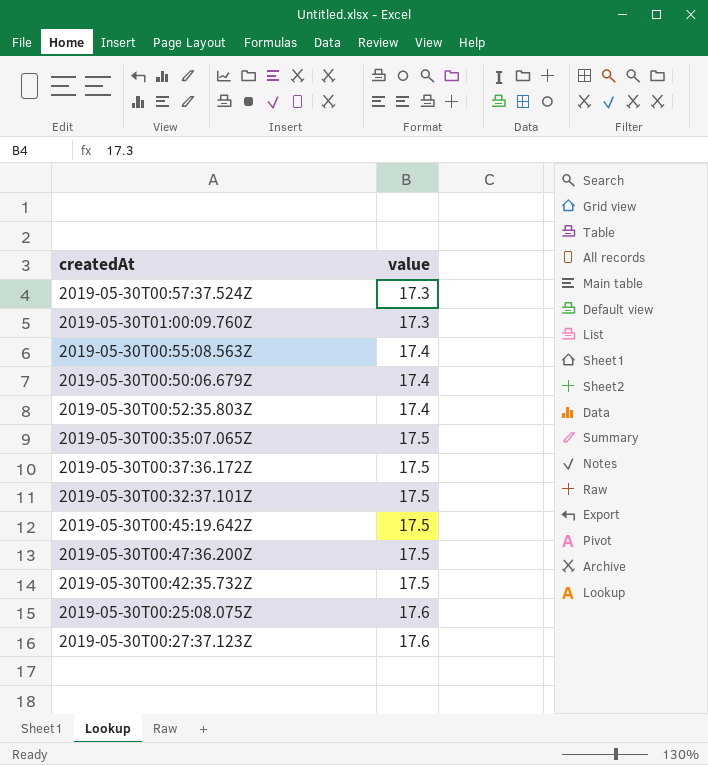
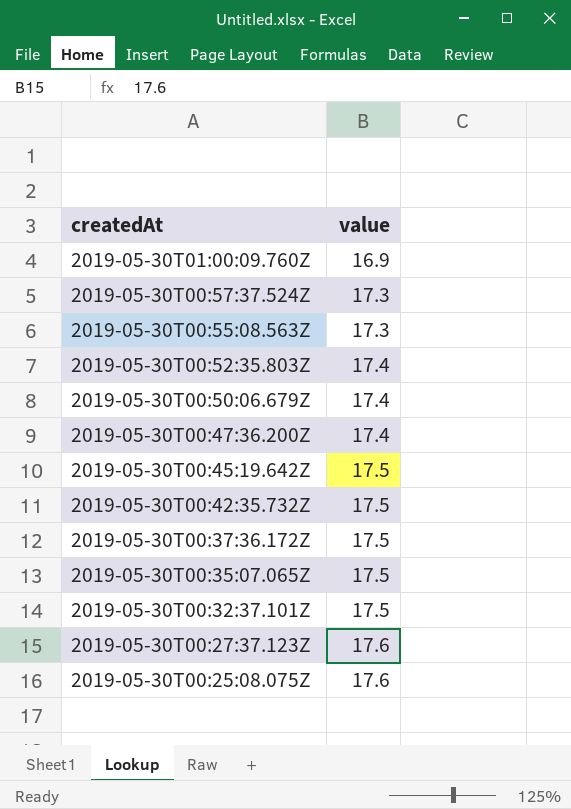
row order: value ascending -> createdAt descending
2019-05-30T01:00:09.760Z | value: 17.3 -> 16.9
2019-05-30T00:55:08.563Z | value: 17.4 -> 17.3
2019-05-30T00:47:36.200Z | value: 17.5 -> 17.4

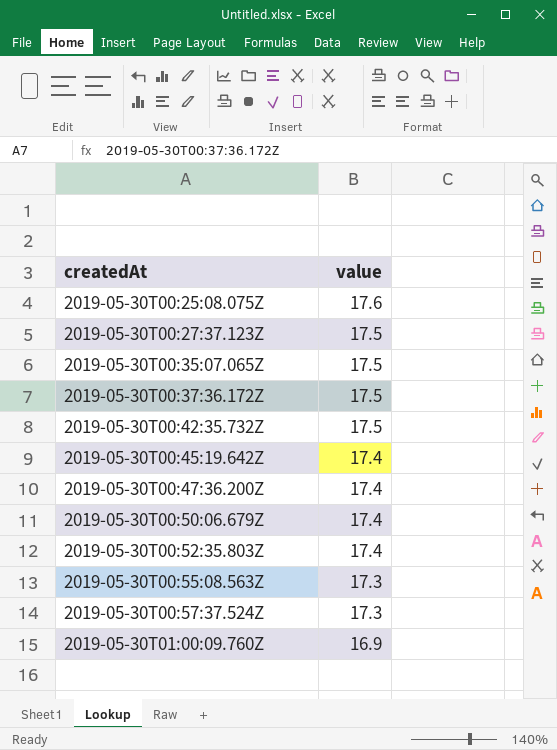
row order: createdAt descending -> createdAt ascending
row 2019-05-30T00:32:37.101Z: 17.5 -> none
2019-05-30T00:27:37.123Z | value: 17.6 -> 17.5
2019-05-30T00:45:19.642Z | value: 17.5 -> 17.4

